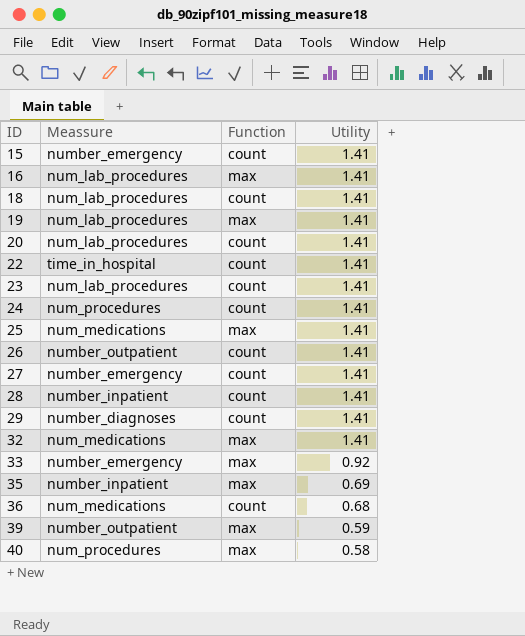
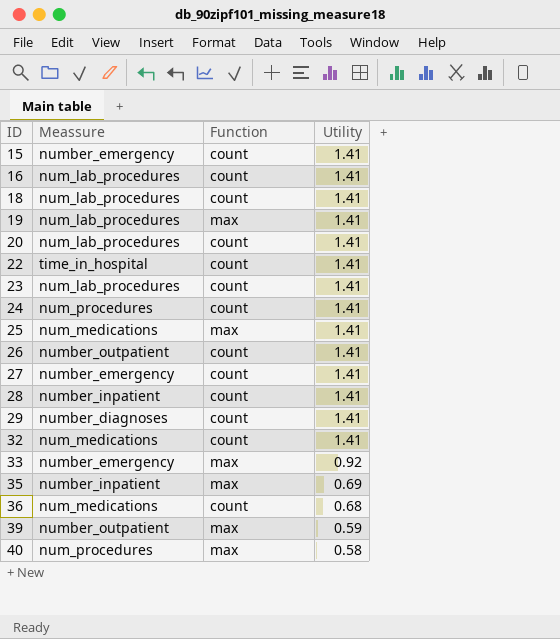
16 | Function: max -> count
32 | Function: max -> count

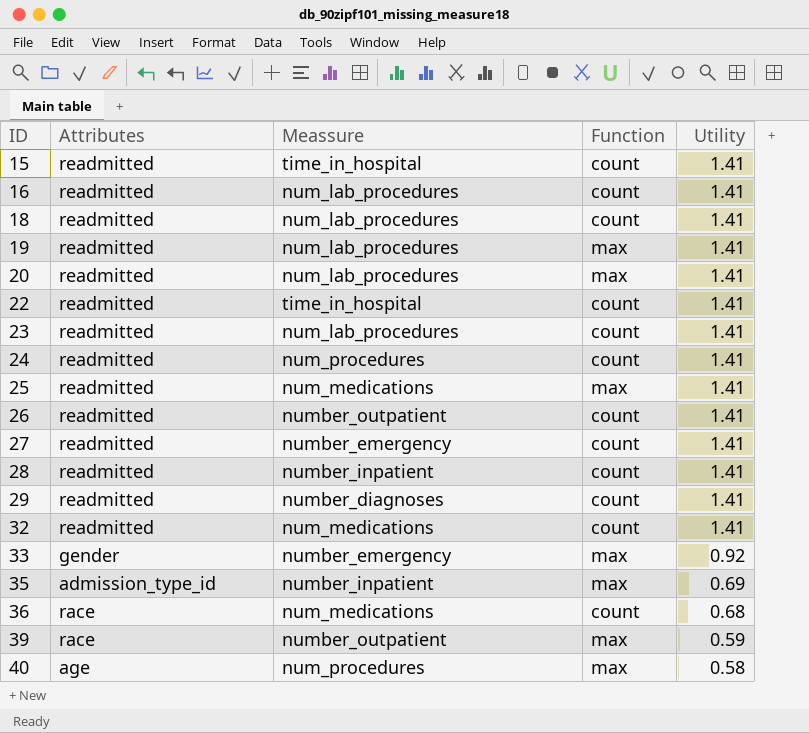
column Attributes | position: none -> 2
15 | Meassure: number_emergency -> time_in_hospital
20 | Function: count -> max

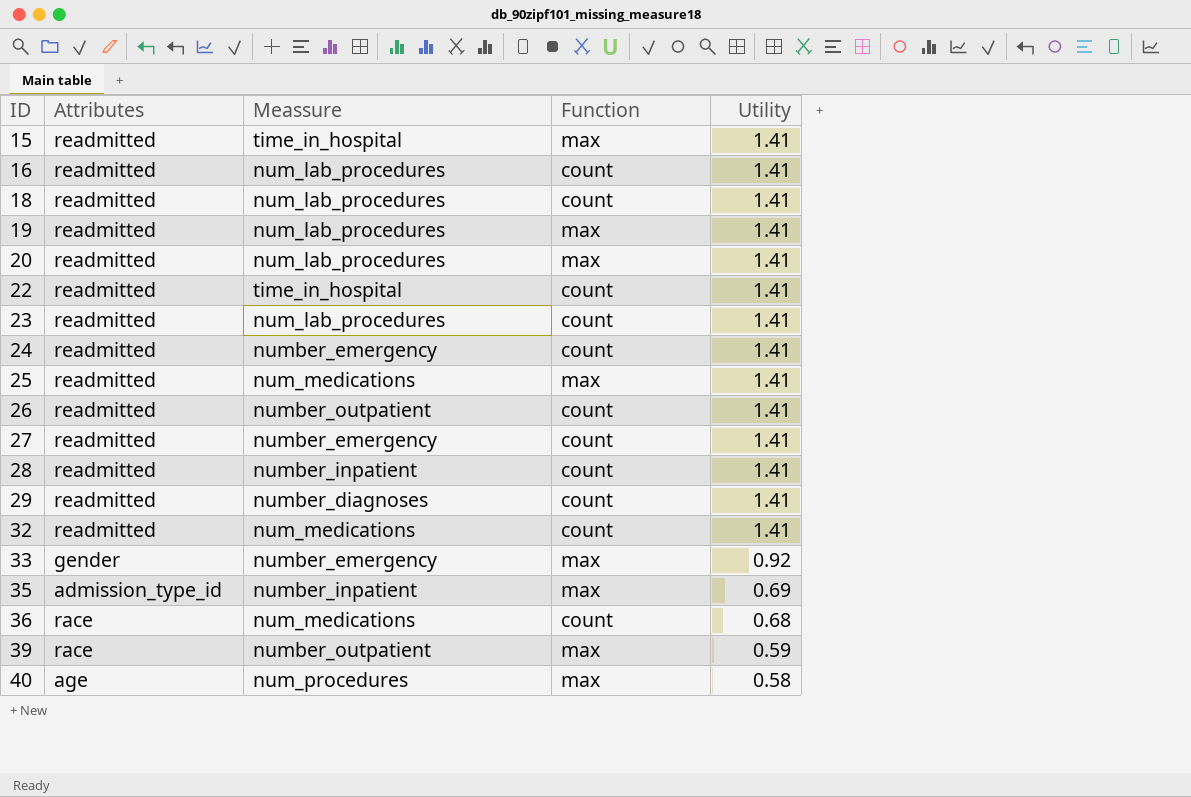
15 | Function: count -> max
24 | Meassure: num_procedures -> number_emergency

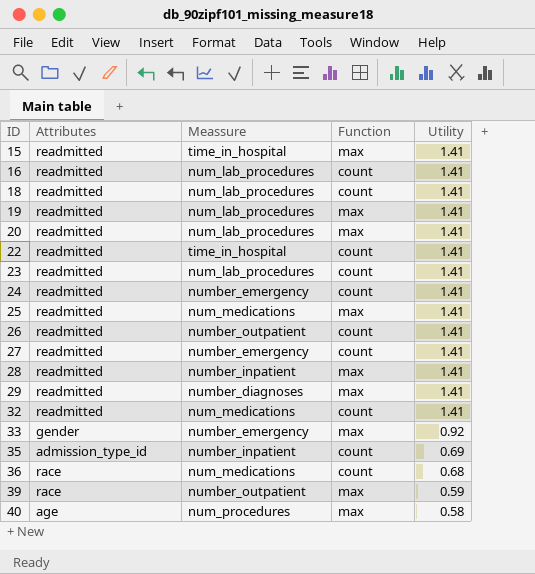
28 | Function: count -> max
29 | Function: count -> max
35 | Function: max -> count

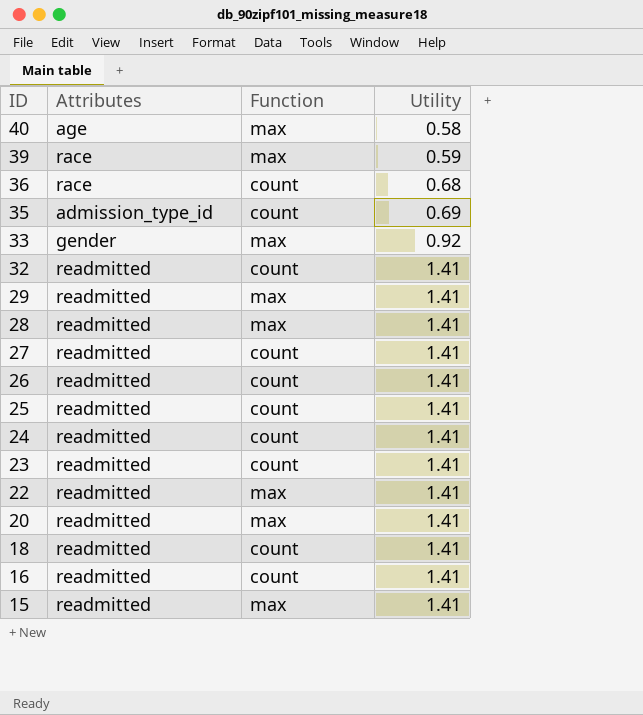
row order: ID ascending -> ID descending
column Meassure | position: 3 -> none
row 19: readmitted | num_lab_procedures | max | 1.41 -> none
25 | Function: max -> count
22 | Function: count -> max

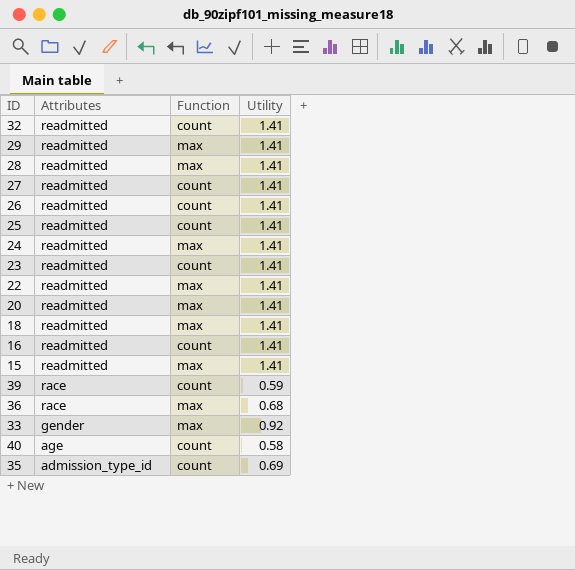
row order: ID descending -> Attributes descending
24 | Function: count -> max
18 | Function: count -> max
39 | Function: max -> count
36 | Function: count -> max
40 | Function: max -> count

